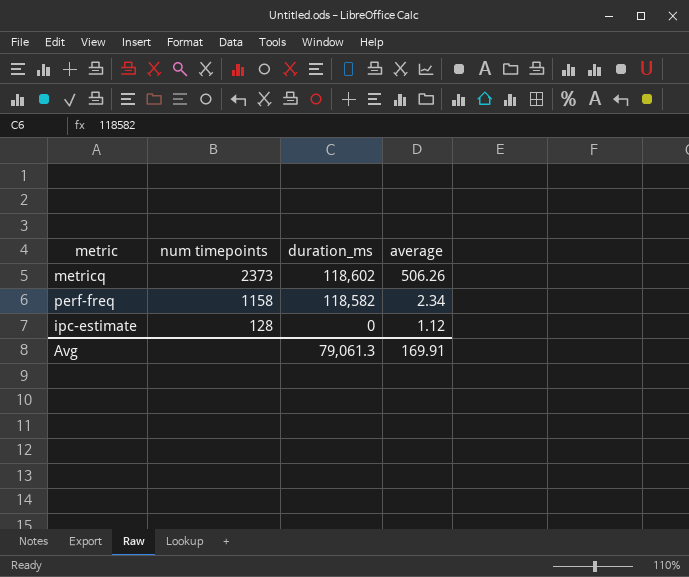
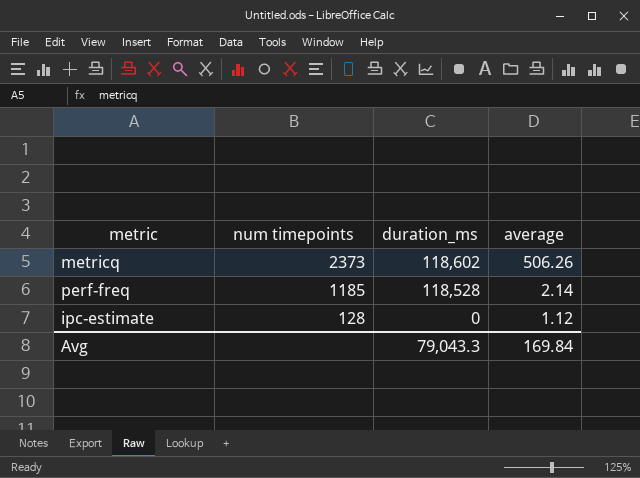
perf-freq | num timepoints: 1158 -> 1185
perf-freq | duration_ms: 118,582 -> 118,528
perf-freq | average: 2.34 -> 2.14
Avg | duration_ms: 79,061.3 -> 79,043.3
Avg | average: 169.91 -> 169.84

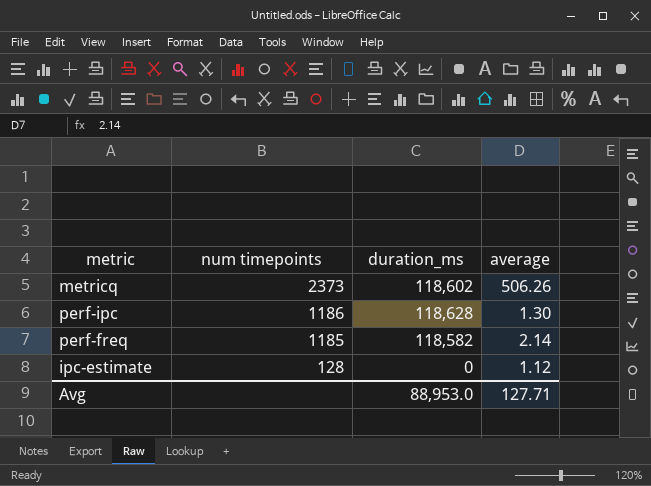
row perf-ipc: none -> 1186 | 118,628 | 1.30
perf-freq | duration_ms: 118,528 -> 118,582
Avg | duration_ms: 79,043.3 -> 88,953.0
Avg | average: 169.84 -> 127.71

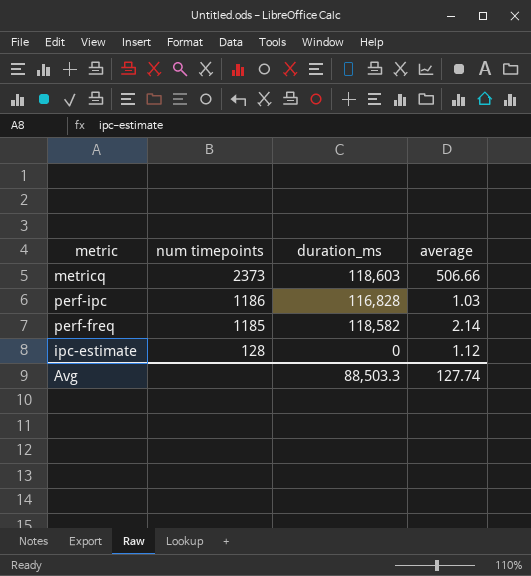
metricq | duration_ms: 118,602 -> 118,603
metricq | average: 506.26 -> 506.66
perf-ipc | duration_ms: 118,628 -> 116,828
perf-ipc | average: 1.30 -> 1.03
Avg | duration_ms: 88,953.0 -> 88,503.3
Avg | average: 127.71 -> 127.74

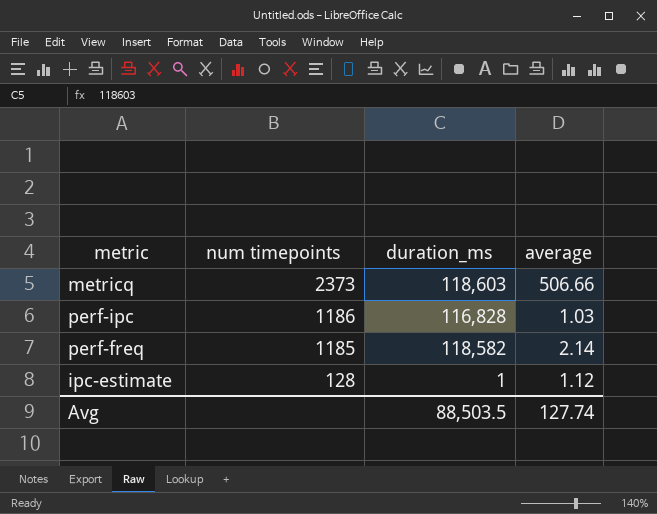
ipc-estimate | duration_ms: 0 -> 1
Avg | duration_ms: 88,503.3 -> 88,503.5

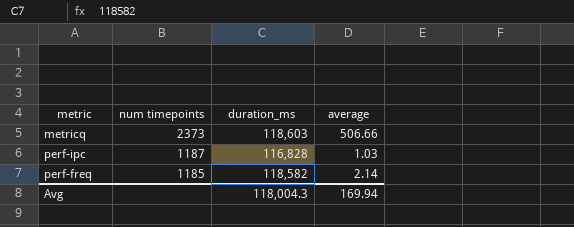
row ipc-estimate: 128 | 1 | 1.12 -> none
perf-ipc | num timepoints: 1186 -> 1187
Avg | duration_ms: 88,503.5 -> 118,004.3
Avg | average: 127.74 -> 169.94

